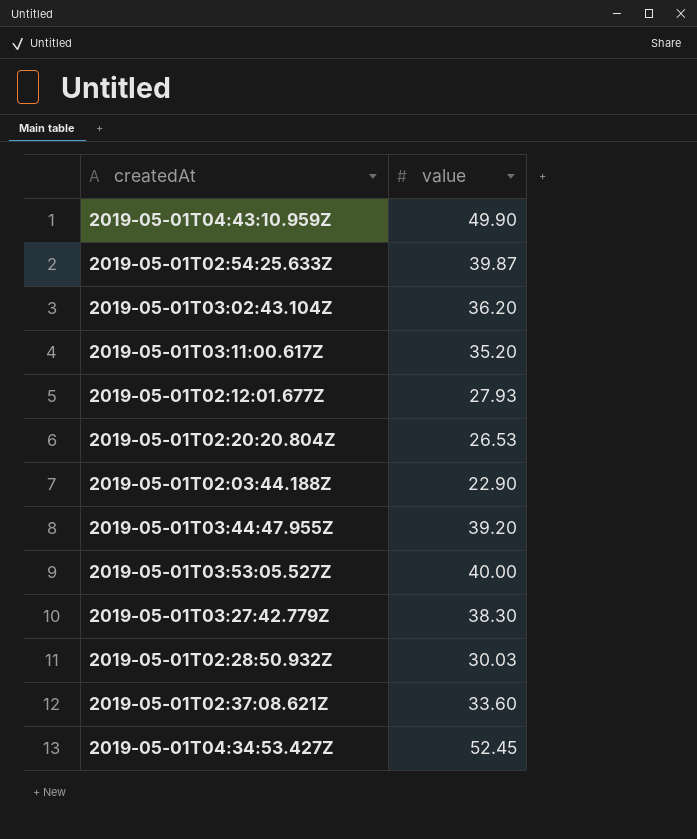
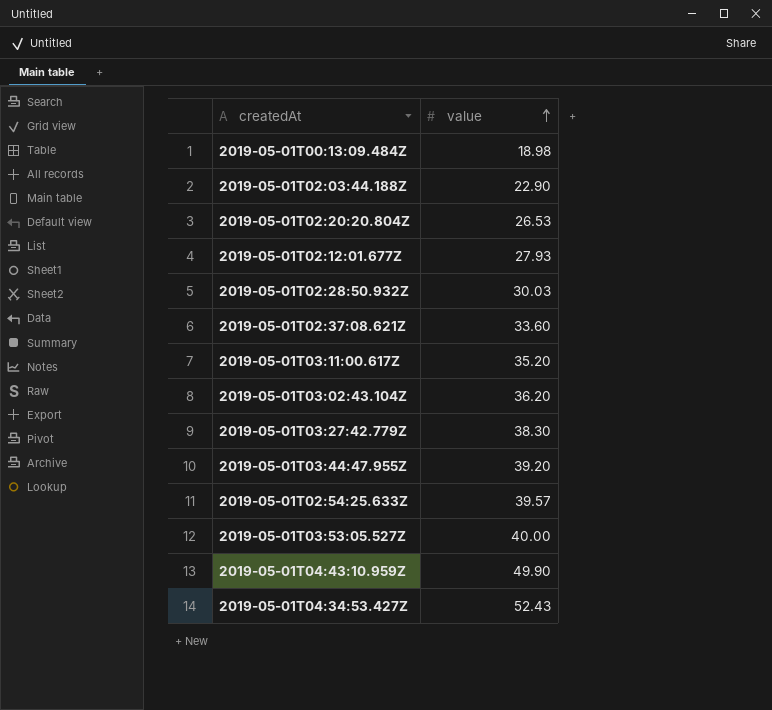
row order: none -> value ascending
row 2019-05-01T00:13:09.484Z: none -> 18.98
2019-05-01T02:54:25.633Z | value: 39.87 -> 39.57
2019-05-01T04:34:53.427Z | value: 52.45 -> 52.43

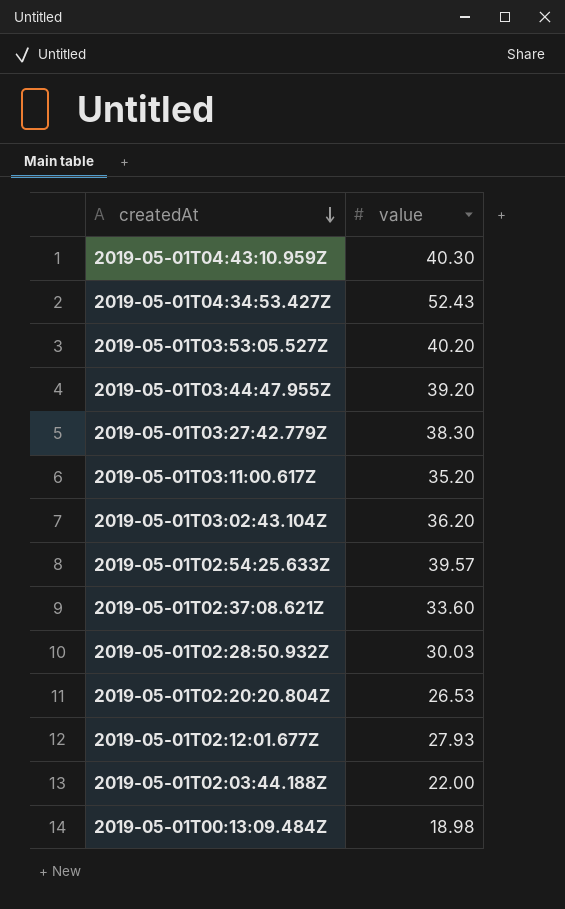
row order: value ascending -> createdAt descending
2019-05-01T04:43:10.959Z | value: 49.90 -> 40.30
2019-05-01T03:53:05.527Z | value: 40.00 -> 40.20
2019-05-01T02:03:44.188Z | value: 22.90 -> 22.00

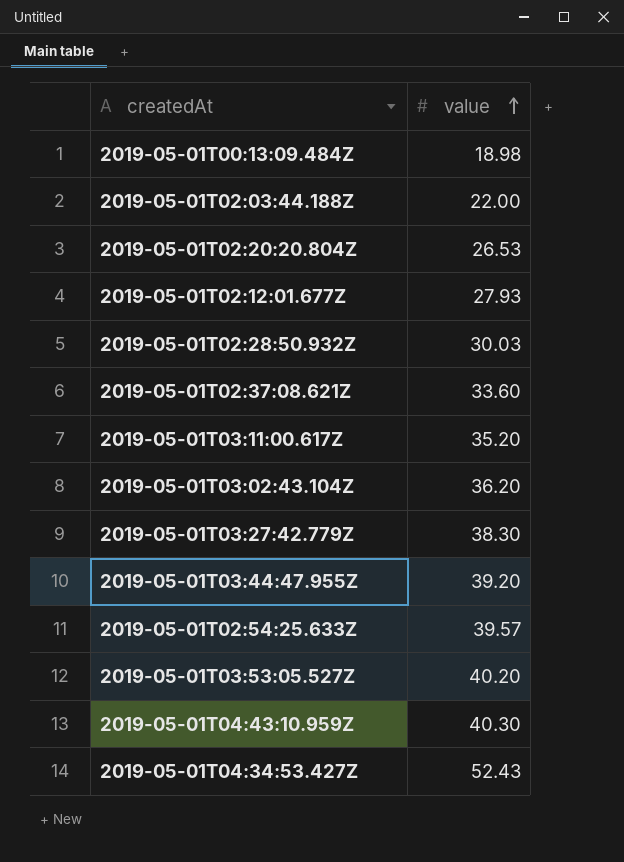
row order: createdAt descending -> value ascending

